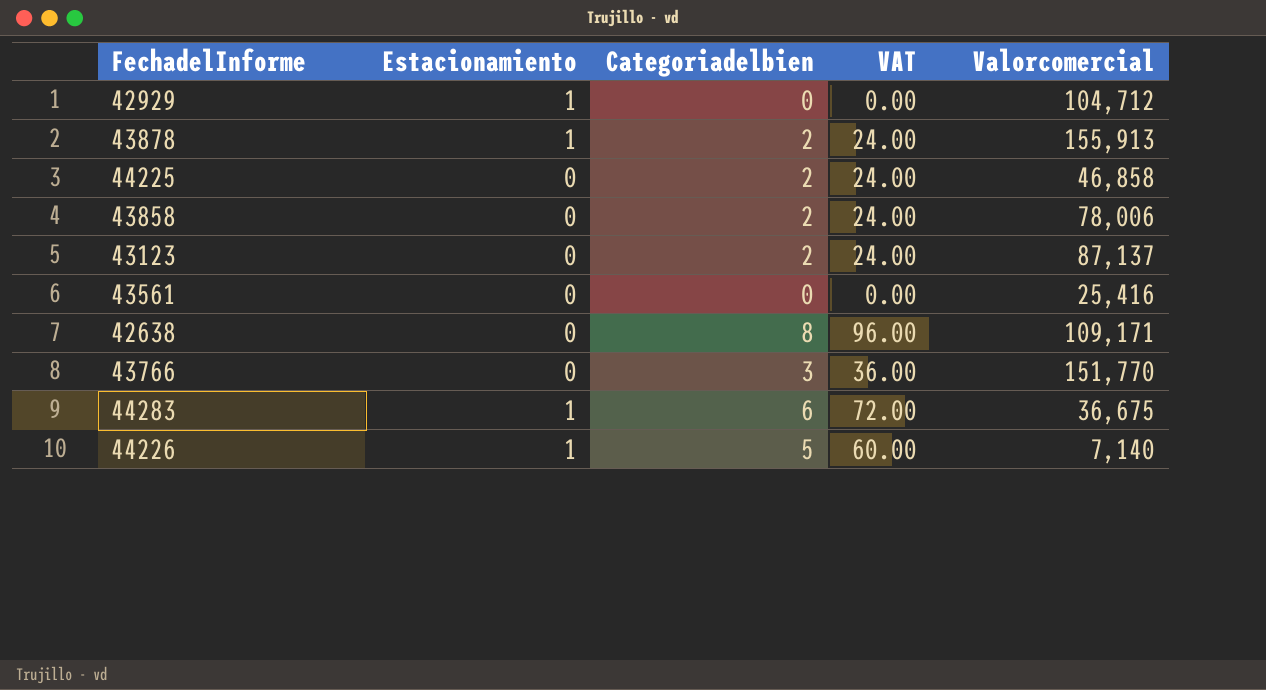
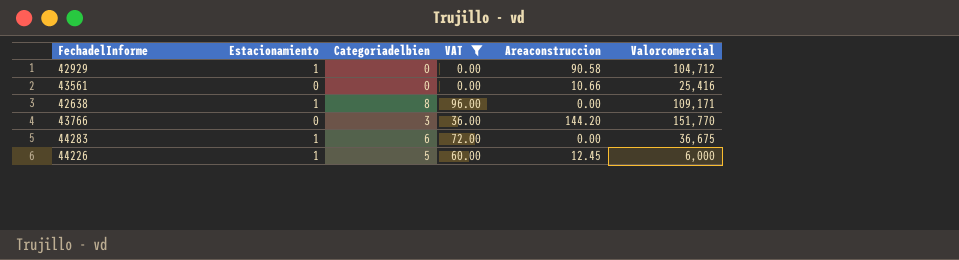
filter: none -> VAT != 24.00
column Areaconstruccion | position: none -> 5
42638 | Estacionamiento: 0 -> 1
44226 | Valorcomercial: 7,140 -> 6,000

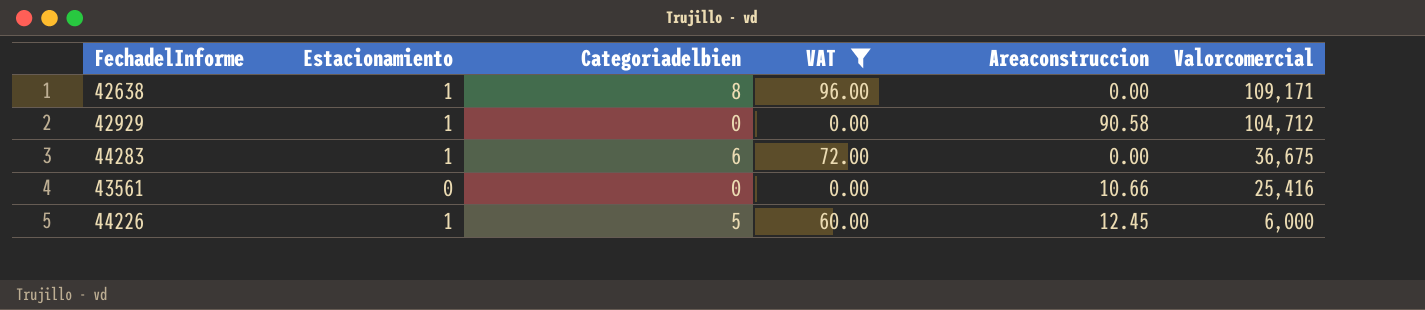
row order: none -> Valorcomercial descending
row 43766: 0 | 3 | 36.00 | 144.20 | 151,770 -> none

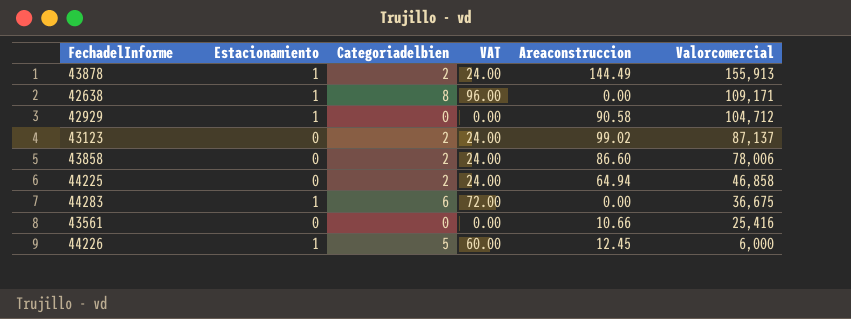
filter: VAT != 24.00 -> none

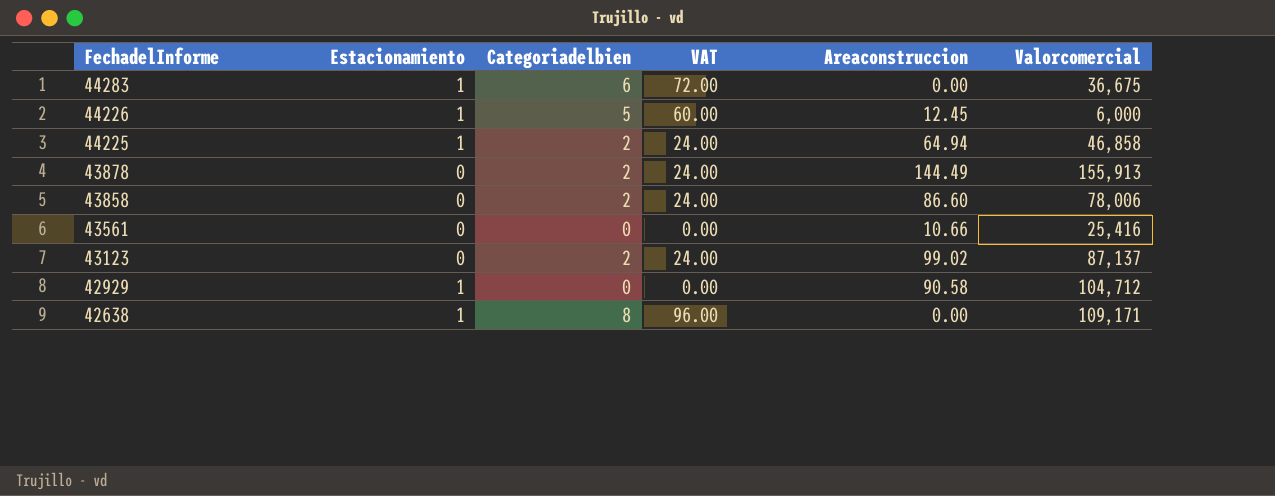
row order: Valorcomercial descending -> FechadelInforme descending
44225 | Estacionamiento: 0 -> 1
43878 | Estacionamiento: 1 -> 0

